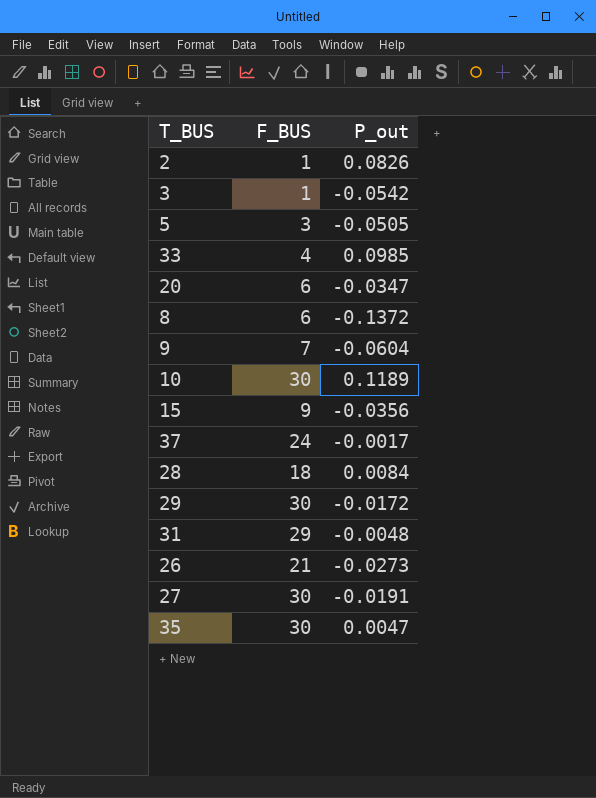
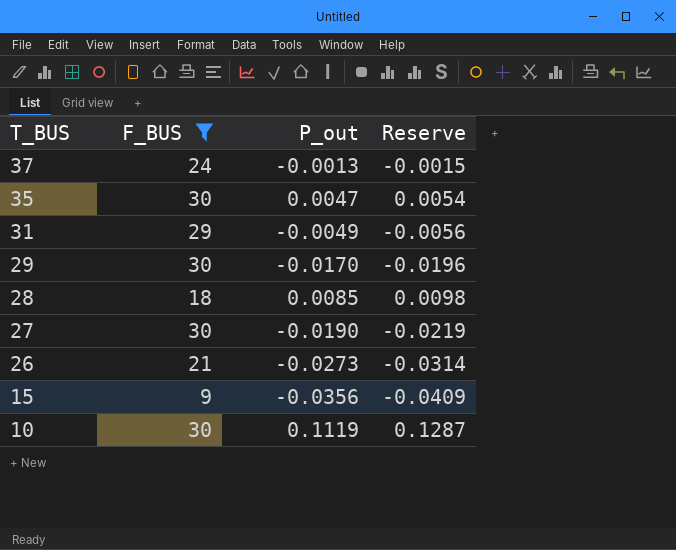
filter: none -> F_BUS >= 9
row order: none -> T_BUS descending
column Reserve | formula: none -> [P_out] * 1.15
37 | P_out: -0.0017 -> -0.0013
31 | P_out: -0.0048 -> -0.0049
29 | P_out: -0.0172 -> -0.0170
28 | P_out: 0.0084 -> 0.0085
27 | P_out: -0.0191 -> -0.0190
10 | P_out: 0.1189 -> 0.1119

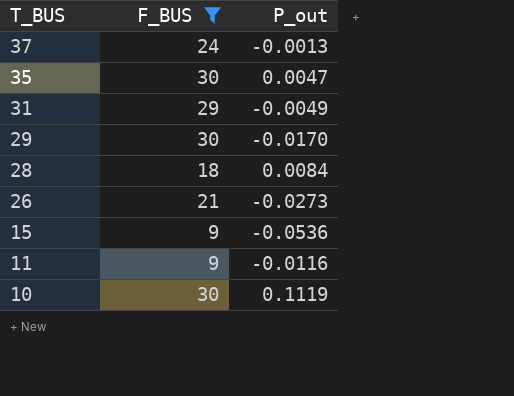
column Reserve | formula: [P_out] * 1.15 -> none
row 27: 30 | -0.0190 | -0.0219 -> none
28 | P_out: 0.0085 -> 0.0084
15 | P_out: -0.0356 -> -0.0536
row 11: none -> 9 | -0.0116

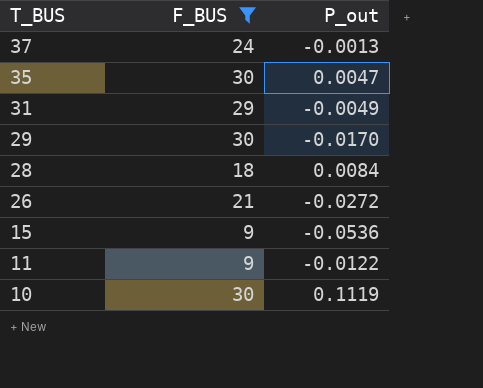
26 | P_out: -0.0273 -> -0.0272
11 | P_out: -0.0116 -> -0.0122

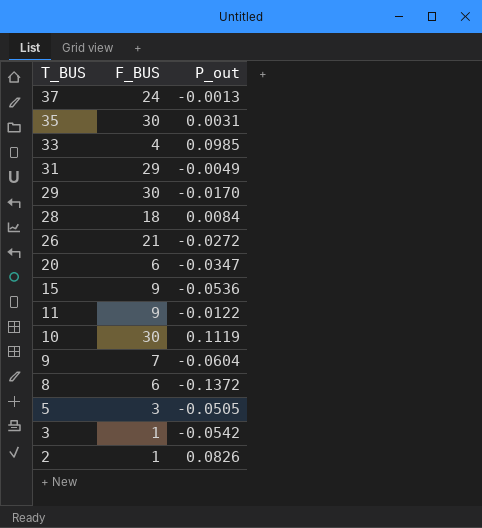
filter: F_BUS >= 9 -> none
35 | P_out: 0.0047 -> 0.0031

